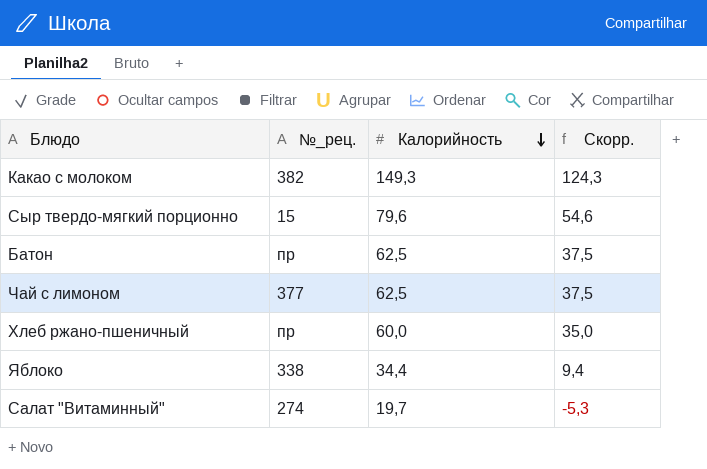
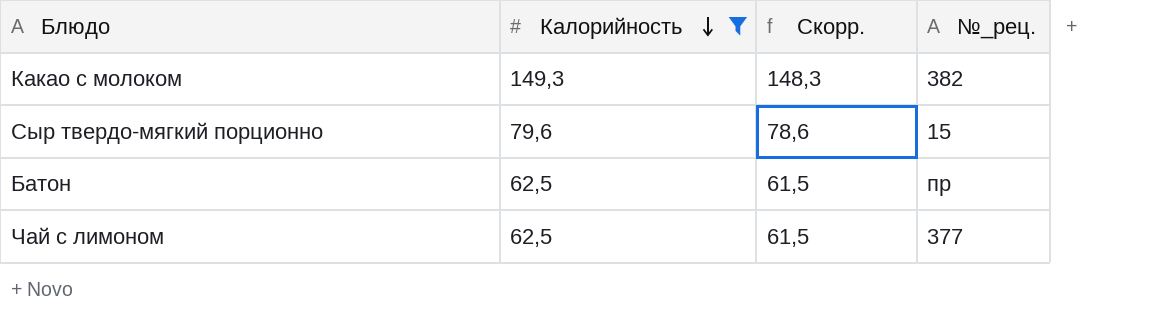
filter: none -> Калорийность >= 62,5
column Скорр. | formula: [Калорийность] - 25 -> [Калорийность] - 1
column №_рец. | position: 2 -> 4

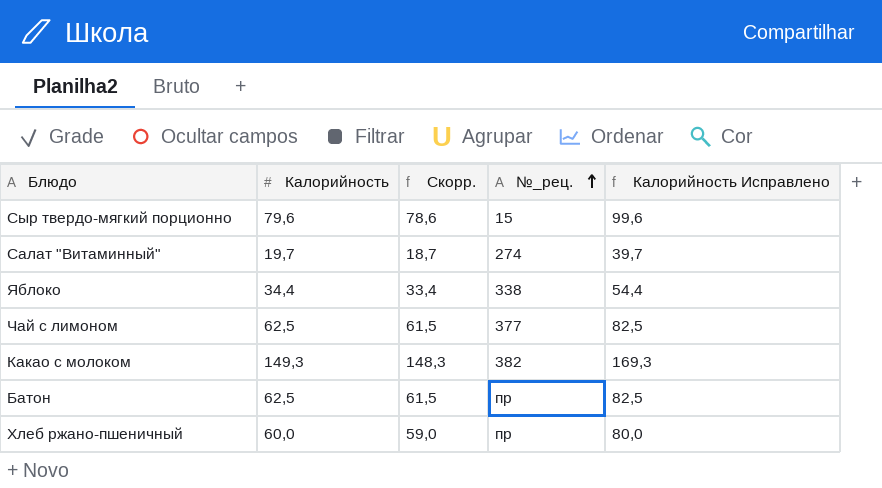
filter: Калорийность >= 62,5 -> none
row order: Калорийность descending -> №_рец. ascending
column Калорийность Исправлено | formula: none -> [Калорийность] + 20

